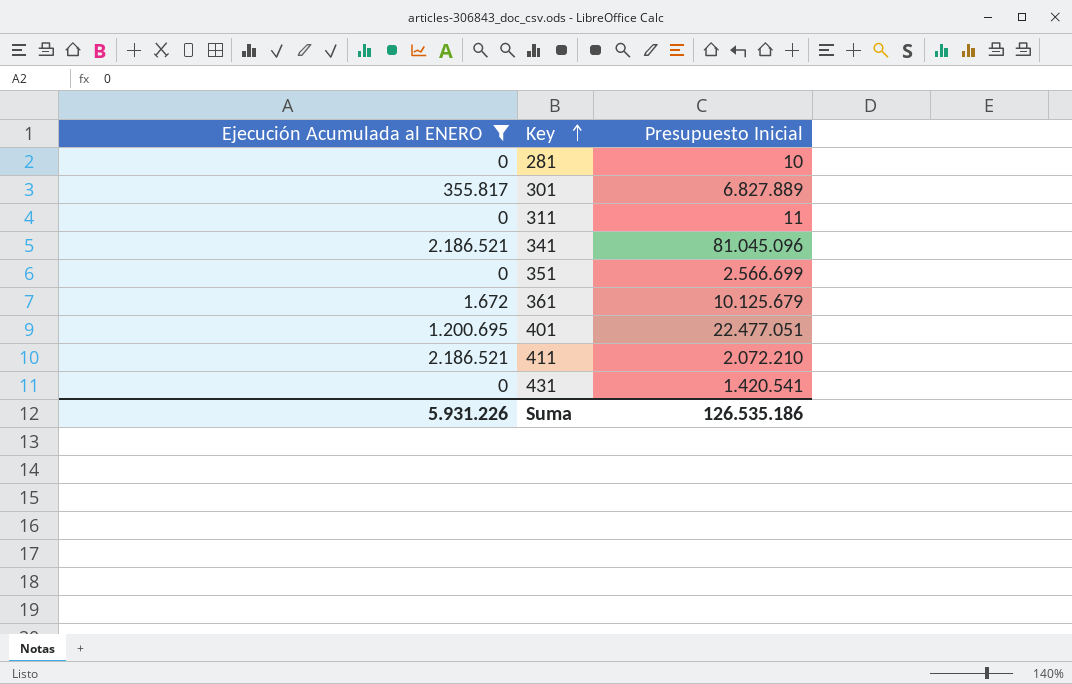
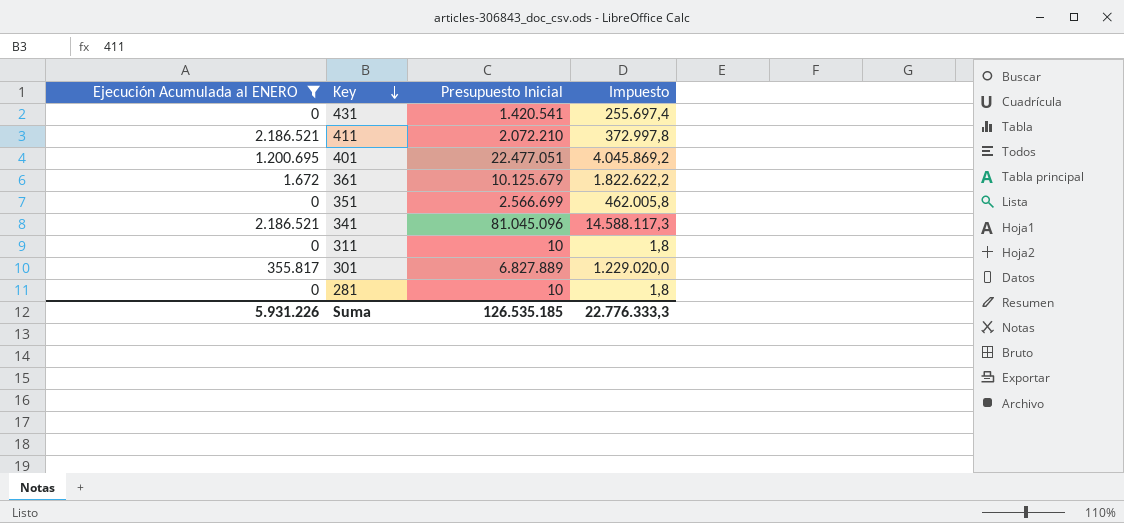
row order: Key ascending -> Key descending
column Impuesto | formula: none -> [Presupuesto Inicial] * 0,18
311 | Presupuesto Inicial: 11 -> 10
Suma | Presupuesto Inicial: 126.535.186 -> 126.535.185

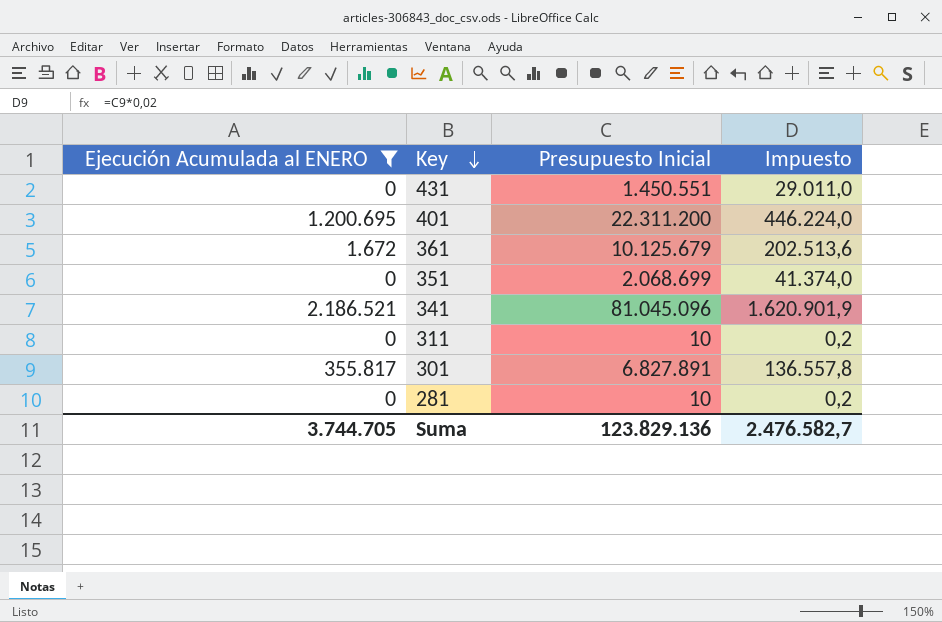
column Impuesto | formula: [Presupuesto Inicial] * 0,18 -> [Presupuesto Inicial] * 0,02
row 411: 2.186.521 | 2.072.210 | 372.997,8 -> none
431 | Presupuesto Inicial: 1.420.541 -> 1.450.551
401 | Presupuesto Inicial: 22.477.051 -> 22.311.200
351 | Presupuesto Inicial: 2.566.699 -> 2.068.699
301 | Presupuesto Inicial: 6.827.889 -> 6.827.891
Suma | Ejecución Acumulada al ENERO: 5.931.226 -> 3.744.705
Suma | Presupuesto Inicial: 126.535.185 -> 123.829.136
Suma | Impuesto: 22.776.333,3 -> 2.476.582,7

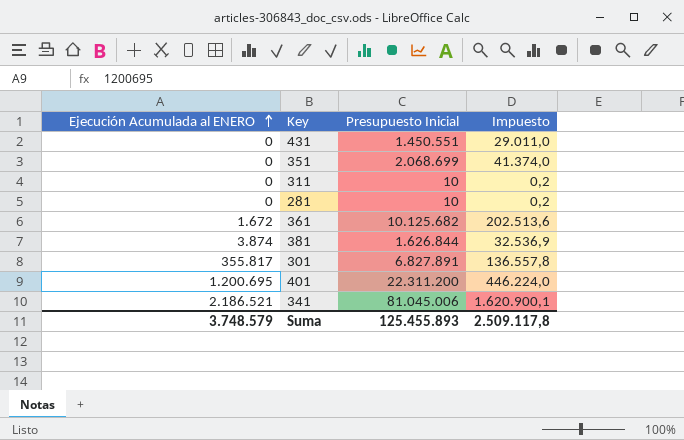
filter: Ejecución Acumulada al ENERO != 3.874 -> none
row order: Key descending -> Ejecución Acumulada al ENERO ascending
361 | Presupuesto Inicial: 10.125.679 -> 10.125.682
341 | Presupuesto Inicial: 81.045.096 -> 81.045.006
341 | Impuesto: 1.620.901,9 -> 1.620.900,1
Suma | Ejecución Acumulada al ENERO: 3.744.705 -> 3.748.579
Suma | Presupuesto Inicial: 123.829.136 -> 125.455.893
Suma | Impuesto: 2.476.582,7 -> 2.509.117,8

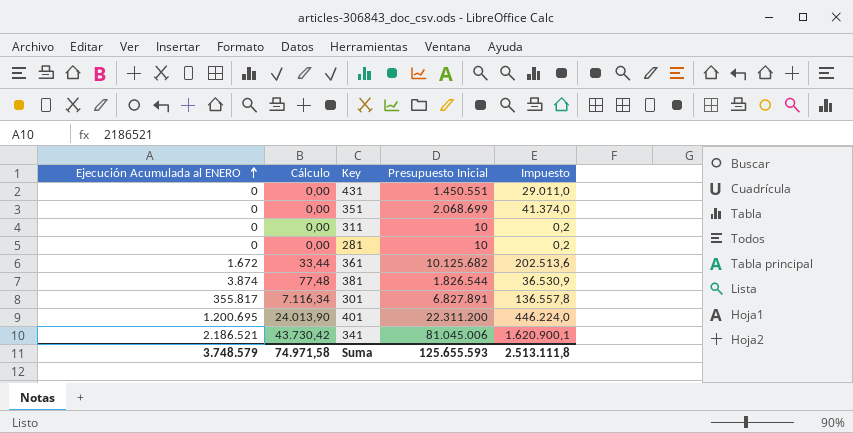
column Cálculo | formula: none -> [Ejecución Acumulada al ENERO] * 0,02
381 | Presupuesto Inicial: 1.626.844 -> 1.826.544
381 | Impuesto: 32.536,9 -> 36.530,9
Suma | Presupuesto Inicial: 125.455.893 -> 125.655.593
Suma | Impuesto: 2.509.117,8 -> 2.513.111,8

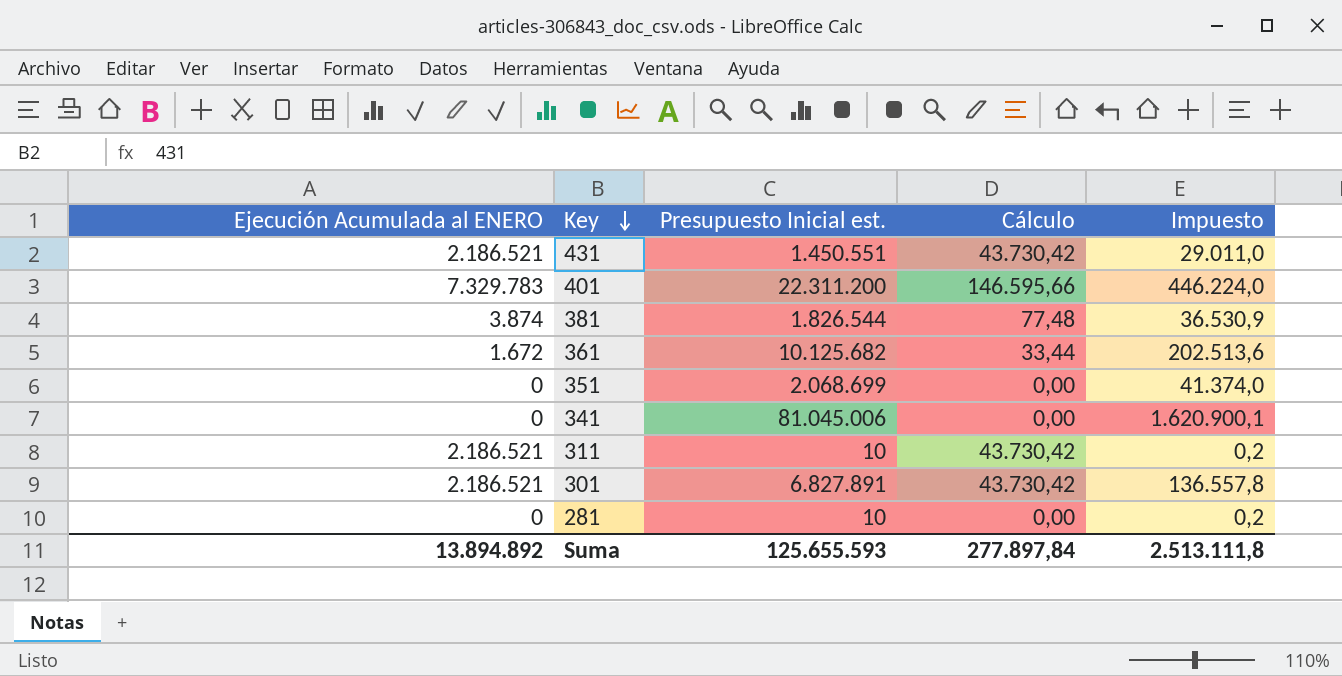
row order: Ejecución Acumulada al ENERO ascending -> Key descending
column name: Presupuesto Inicial -> Presupuesto Inicial est.
column Cálculo | position: 2 -> 4
431 | Ejecución Acumulada al ENERO: 0 -> 2.186.521
431 | Cálculo: 0,00 -> 43.730,42
401 | Ejecución Acumulada al ENERO: 1.200.695 -> 7.329.783
401 | Cálculo: 24.013,90 -> 146.595,66
341 | Ejecución Acumulada al ENERO: 2.186.521 -> 0
341 | Cálculo: 43.730,42 -> 0,00
311 | Ejecución Acumulada al ENERO: 0 -> 2.186.521
311 | Cálculo: 0,00 -> 43.730,42
301 | Ejecución Acumulada al ENERO: 355.817 -> 2.186.521
301 | Cálculo: 7.116,34 -> 43.730,42
Suma | Ejecución Acumulada al ENERO: 3.748.579 -> 13.894.892
Suma | Cálculo: 74.971,58 -> 277.897,84

